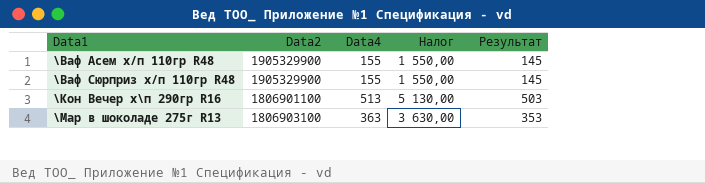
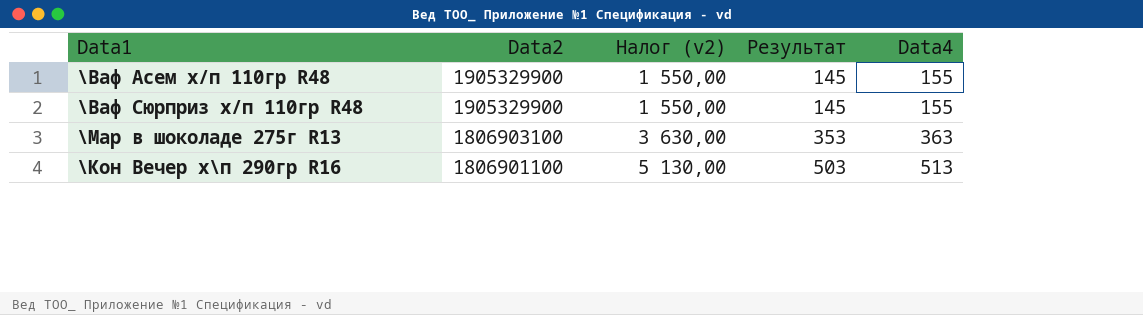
row order: Data1 ascending -> Data2 descending
column name: Налог -> Налог (v2)
column Data4 | position: 3 -> 5

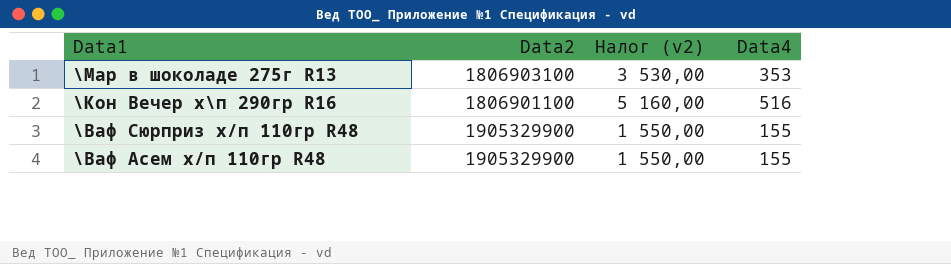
row order: Data2 descending -> Data1 descending
column Результат | formula: [Data4] - 10 -> none
\Мар в шоколаде 275г R13 | Налог (v2): 3 630,00 -> 3 530,00
\Мар в шоколаде 275г R13 | Data4: 363 -> 353
\Кон Вечер х\п 290гр R16 | Налог (v2): 5 130,00 -> 5 160,00
\Кон Вечер х\п 290гр R16 | Data4: 513 -> 516

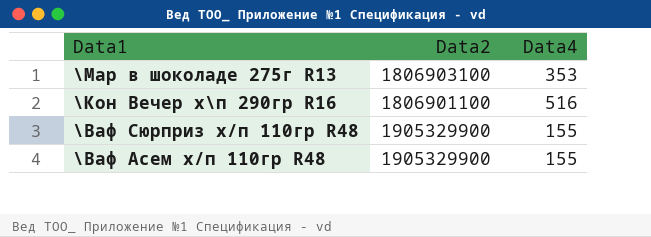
column Налог (v2) | formula: [Data4] * 10 -> none

